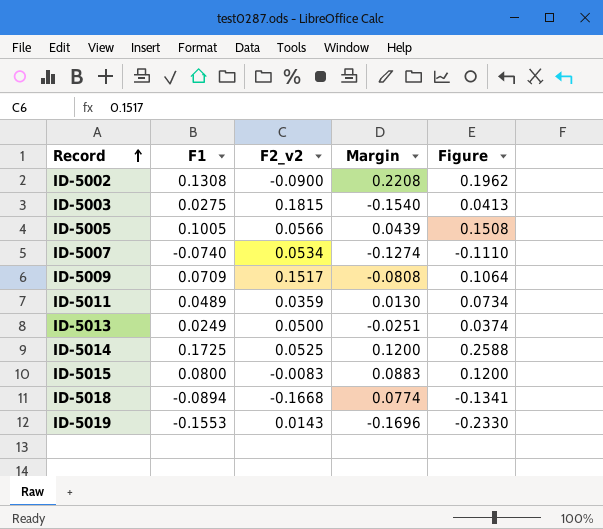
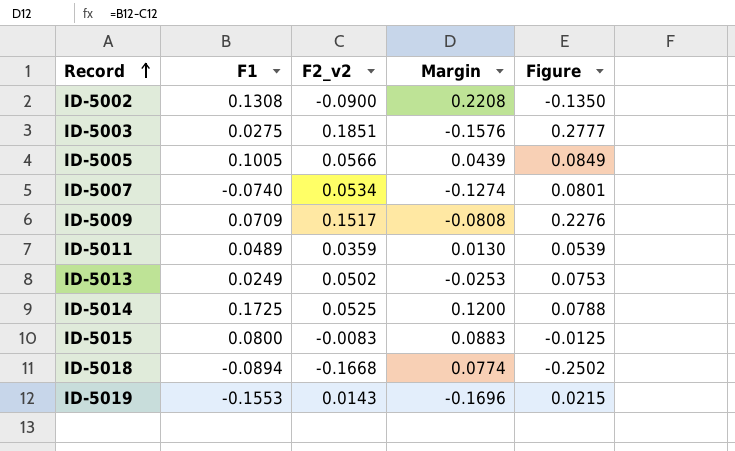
column Figure | formula: [F1] * 1.5 -> [F2_v2] * 1.5
ID-5003 | F2_v2: 0.1815 -> 0.1851
ID-5003 | Margin: -0.1540 -> -0.1576
ID-5013 | F2_v2: 0.0500 -> 0.0502
ID-5013 | Margin: -0.0251 -> -0.0253

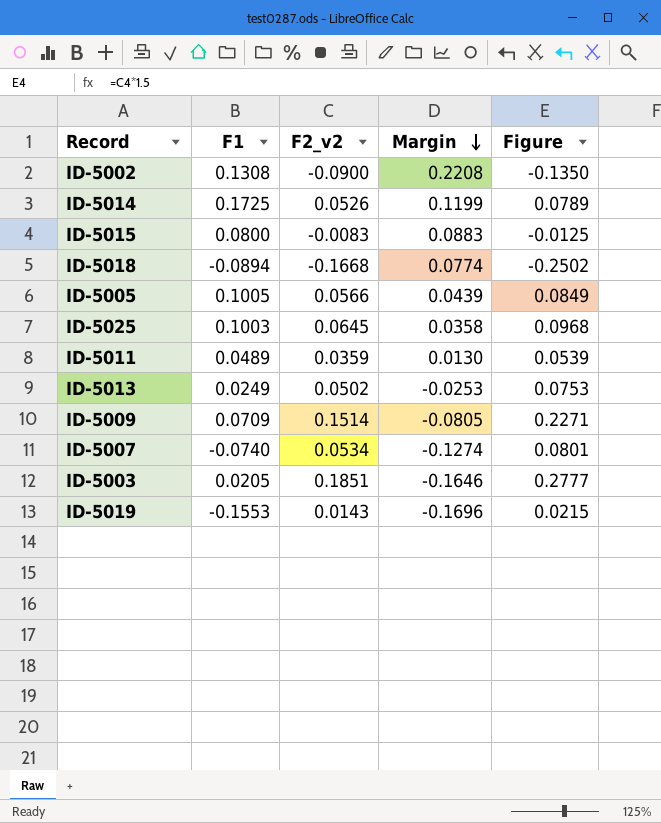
row order: Record ascending -> Margin descending
ID-5014 | F2_v2: 0.0525 -> 0.0526
ID-5014 | Margin: 0.1200 -> 0.1199
ID-5014 | Figure: 0.0788 -> 0.0789
row ID-5025: none -> 0.1003 | 0.0645 | 0.0358 | 0.0968
ID-5009 | F2_v2: 0.1517 -> 0.1514
ID-5009 | Margin: -0.0808 -> -0.0805
ID-5009 | Figure: 0.2276 -> 0.2271
ID-5003 | F1: 0.0275 -> 0.0205
ID-5003 | Margin: -0.1576 -> -0.1646

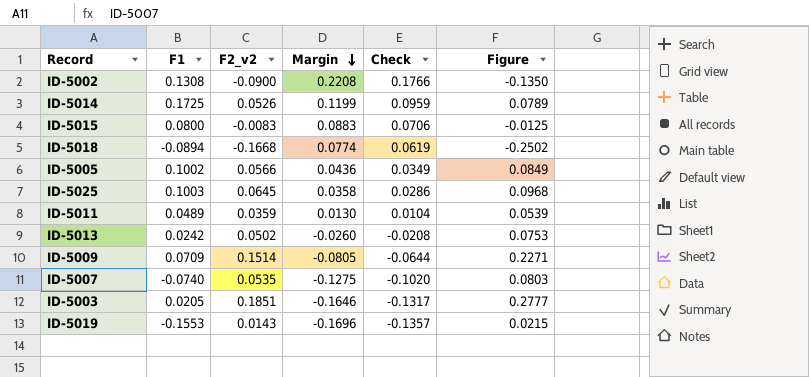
column Check | formula: none -> [Margin] * 0.8
ID-5005 | F1: 0.1005 -> 0.1002
ID-5005 | Margin: 0.0439 -> 0.0436
ID-5013 | F1: 0.0249 -> 0.0242
ID-5013 | Margin: -0.0253 -> -0.0260
ID-5007 | F2_v2: 0.0534 -> 0.0535
ID-5007 | Margin: -0.1274 -> -0.1275
ID-5007 | Figure: 0.0801 -> 0.0803

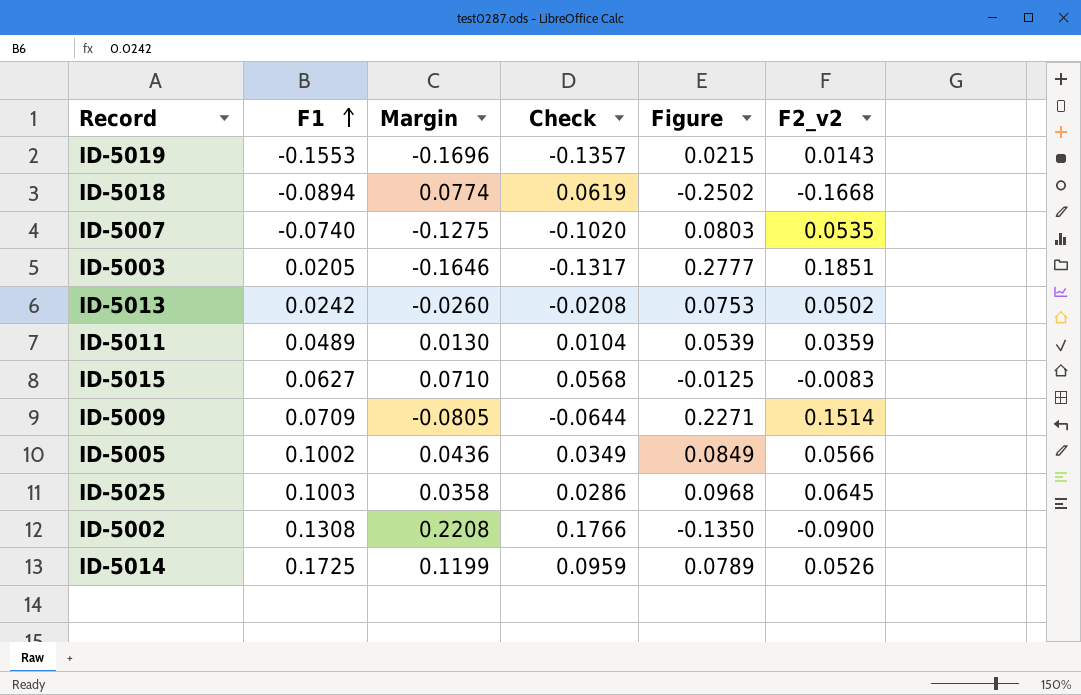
row order: Margin descending -> F1 ascending
column F2_v2 | position: 3 -> 6
ID-5015 | F1: 0.0800 -> 0.0627
ID-5015 | Margin: 0.0883 -> 0.0710
ID-5015 | Check: 0.0706 -> 0.0568

